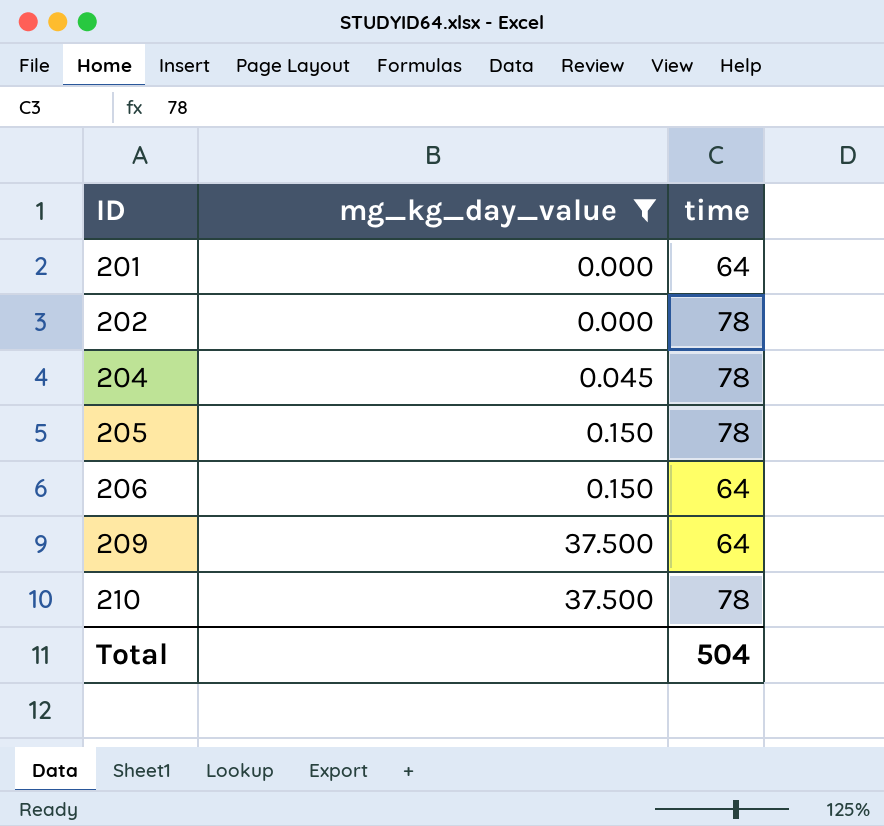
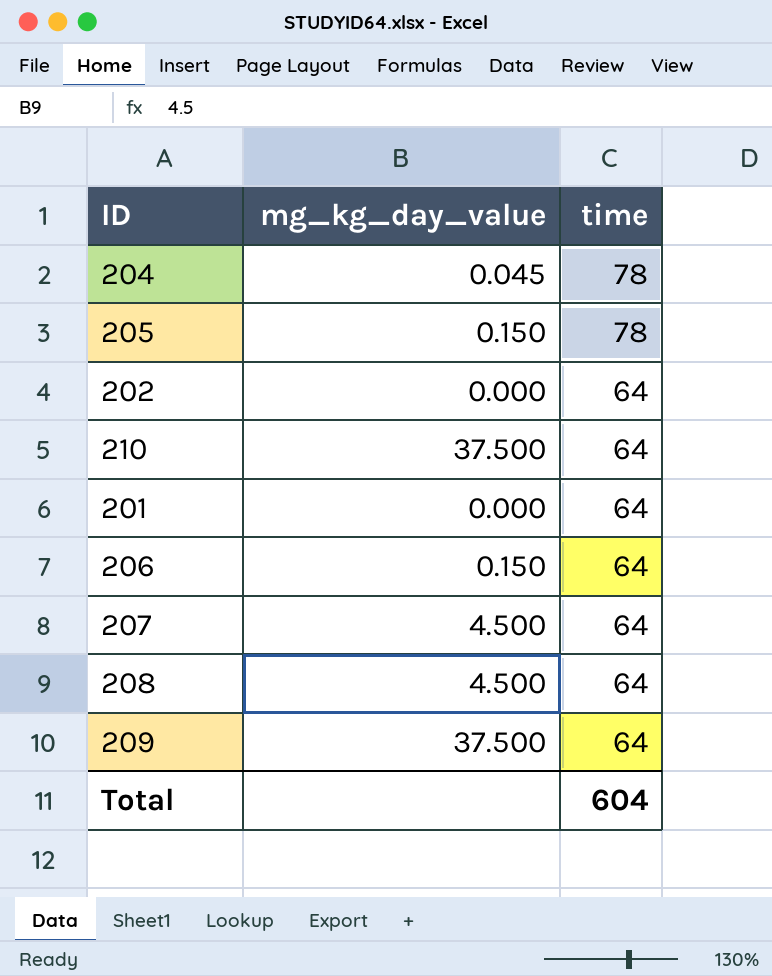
filter: mg_kg_day_value != 4.500 -> none
row order: ID ascending -> time descending
202 | time: 78 -> 64
210 | time: 78 -> 64
Total | time: 504 -> 604

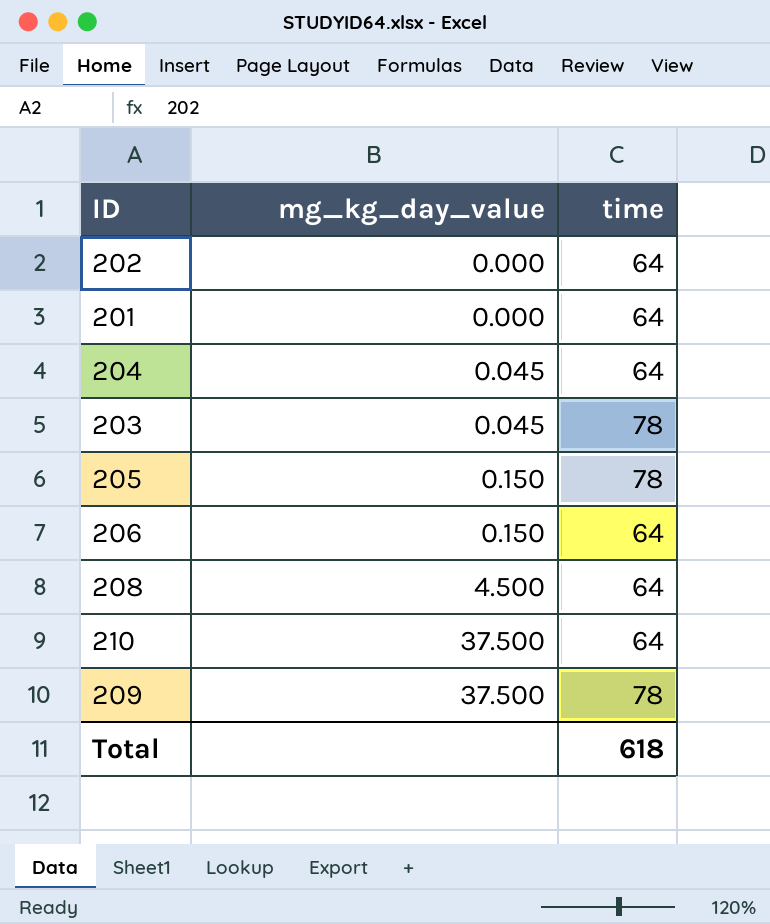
row order: time descending -> mg_kg_day_value ascending
row 207: 4.500 | 64 -> none
204 | time: 78 -> 64
row 203: none -> 0.045 | 78
209 | time: 64 -> 78
Total | time: 604 -> 618

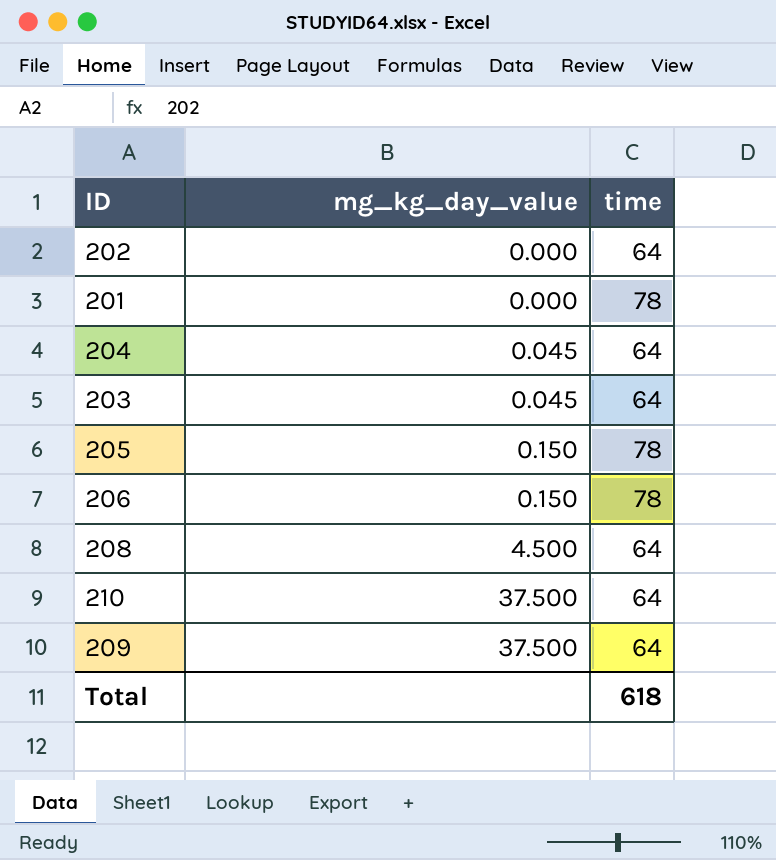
201 | time: 64 -> 78
203 | time: 78 -> 64
206 | time: 64 -> 78
209 | time: 78 -> 64

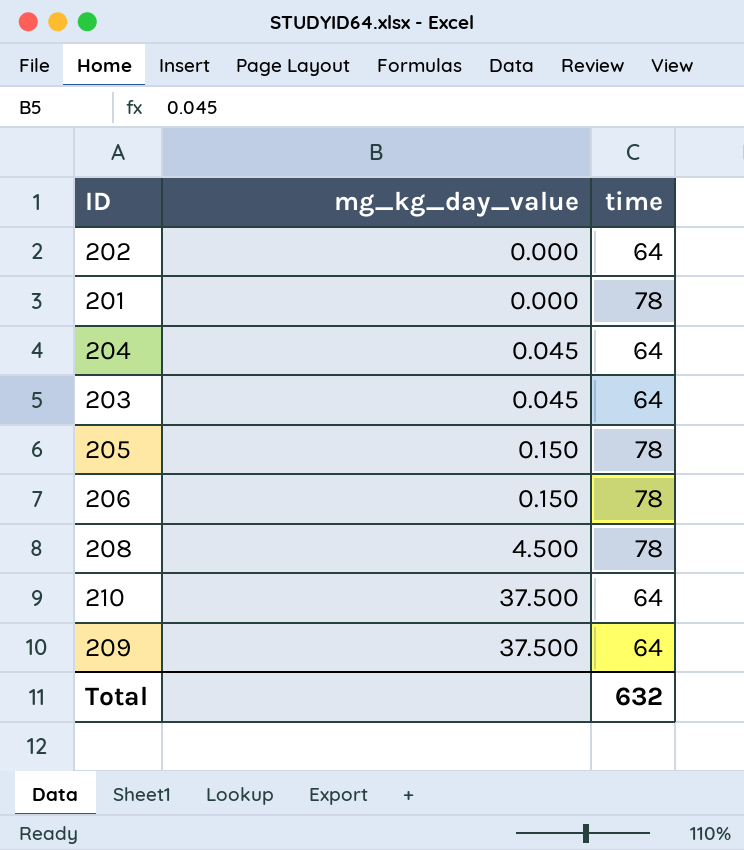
208 | time: 64 -> 78
Total | time: 618 -> 632

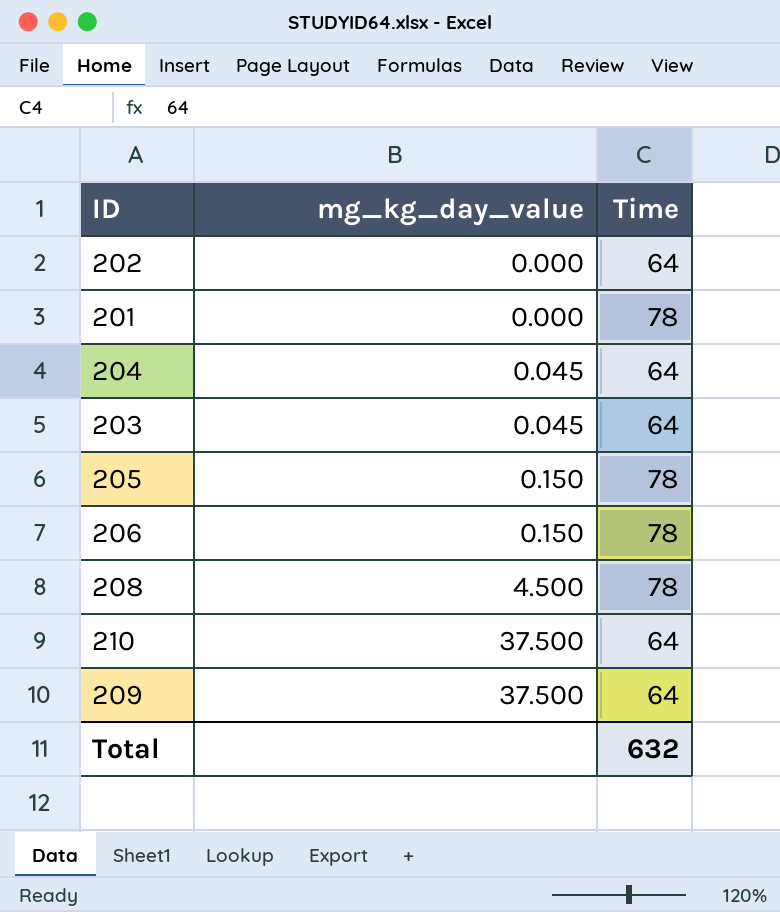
column name: time -> Time

